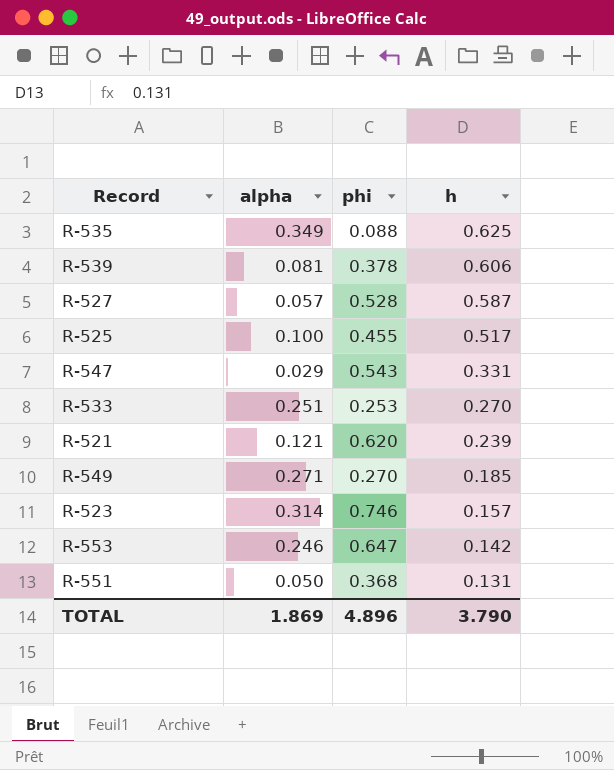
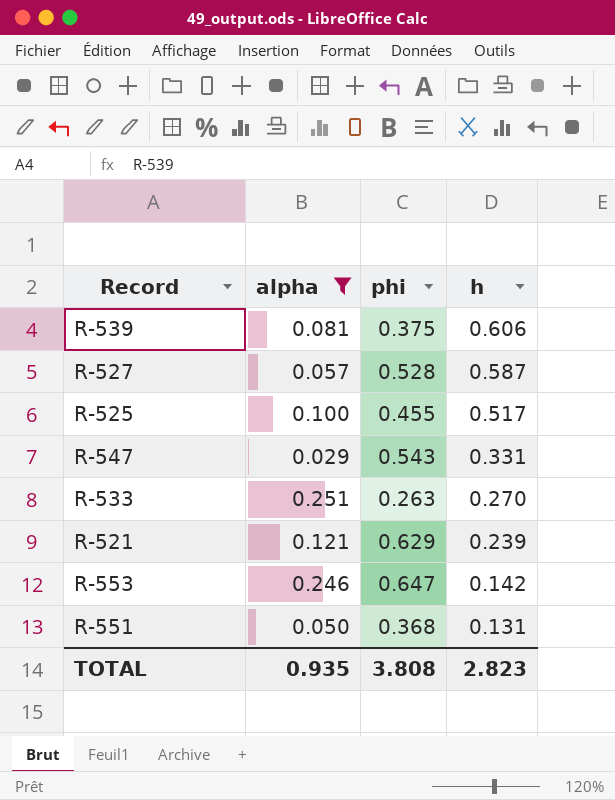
filter: none -> alpha <= 0.251
R-539 | phi: 0.378 -> 0.375
R-533 | phi: 0.253 -> 0.263
R-521 | phi: 0.620 -> 0.629
TOTAL | alpha: 1.869 -> 0.935
TOTAL | phi: 4.896 -> 3.808
TOTAL | h: 3.790 -> 2.823

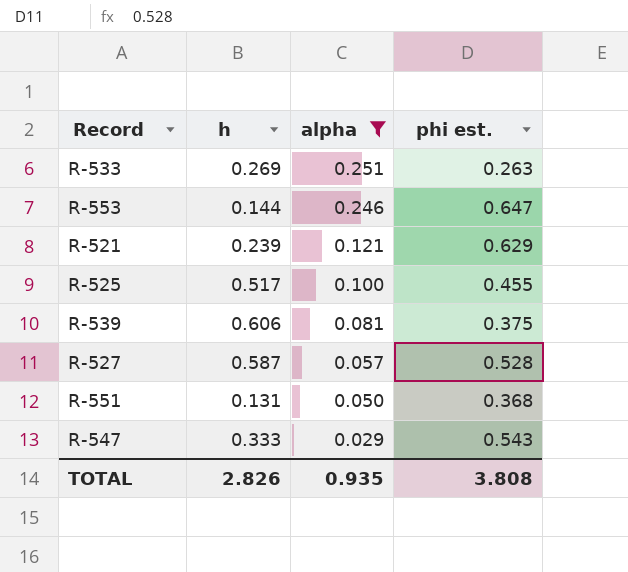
row order: h descending -> alpha descending
column h | position: 4 -> 2
column name: phi -> phi est.
R-533 | h: 0.270 -> 0.269
R-553 | h: 0.142 -> 0.144
R-547 | h: 0.331 -> 0.333
TOTAL | h: 2.823 -> 2.826

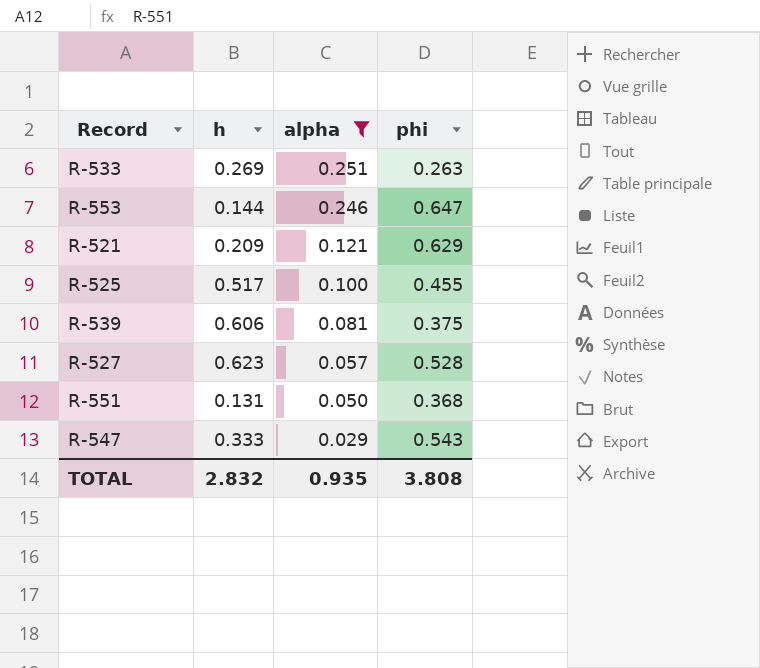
column name: phi est. -> phi
R-521 | h: 0.239 -> 0.209
R-527 | h: 0.587 -> 0.623
TOTAL | h: 2.826 -> 2.832

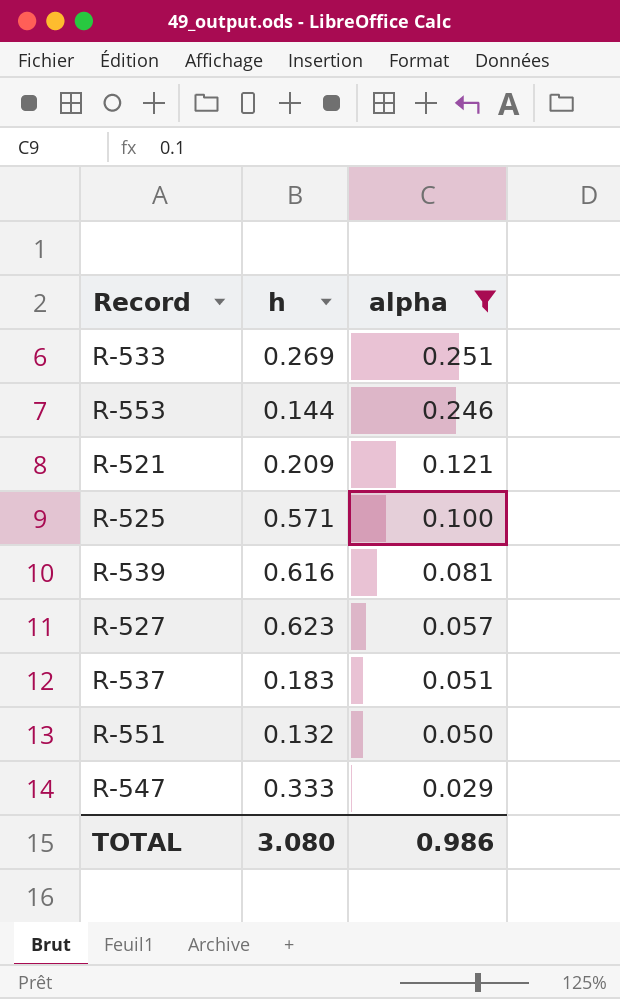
column phi | position: 4 -> none
R-525 | h: 0.517 -> 0.571
R-539 | h: 0.606 -> 0.616
row R-537: none -> 0.183 | 0.051
R-551 | h: 0.131 -> 0.132
TOTAL | h: 2.832 -> 3.080
TOTAL | alpha: 0.935 -> 0.986

